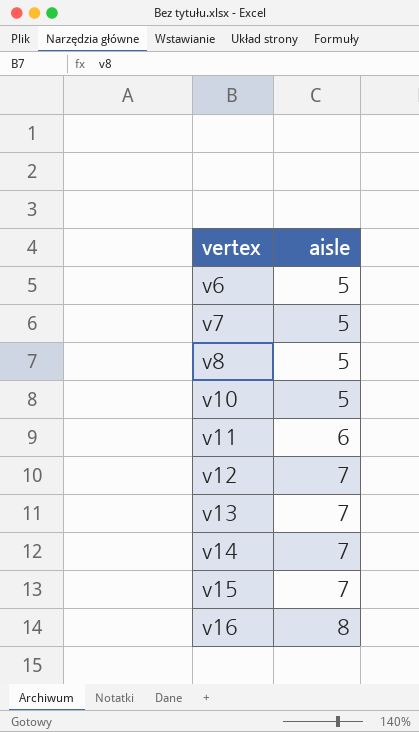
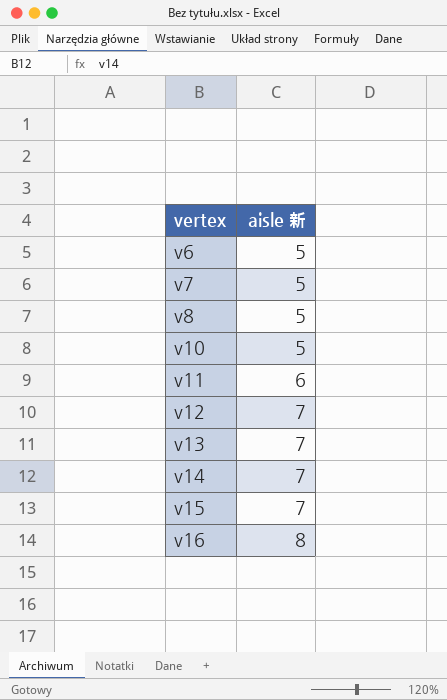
column name: aisle -> aisle 新

